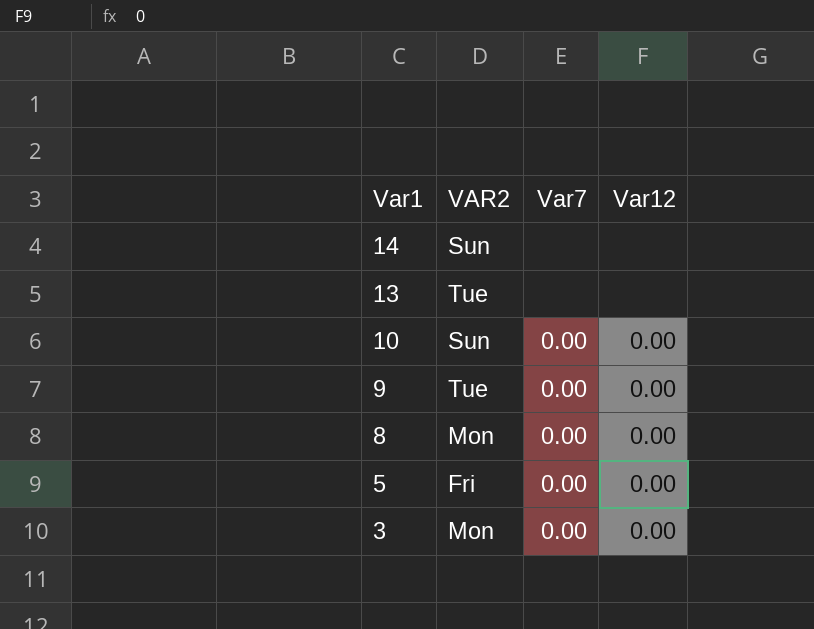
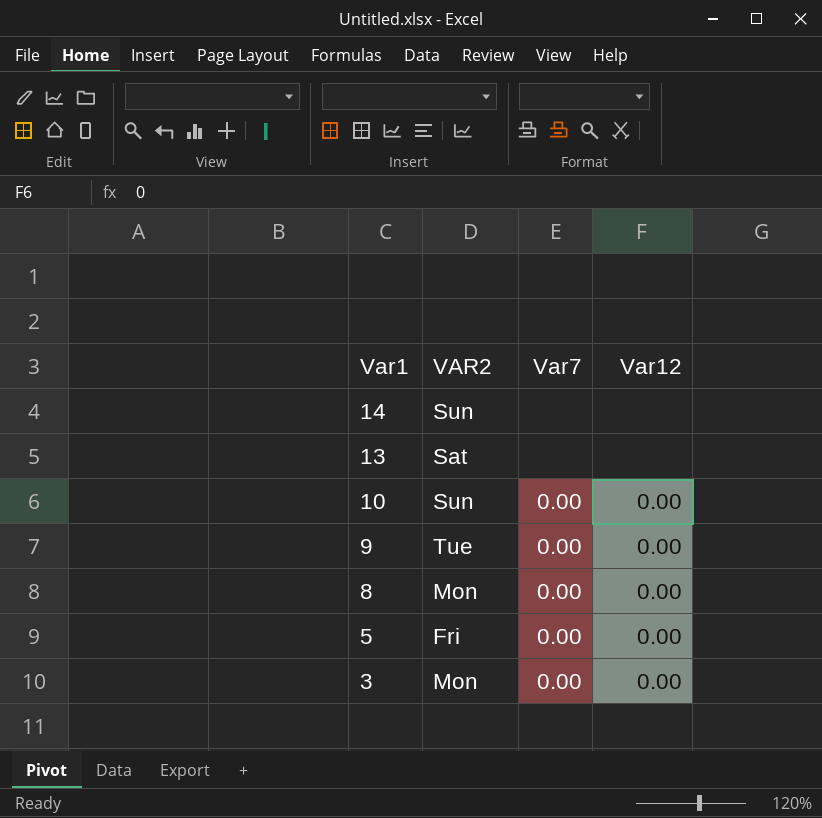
13 | VAR2: Tue -> Sat

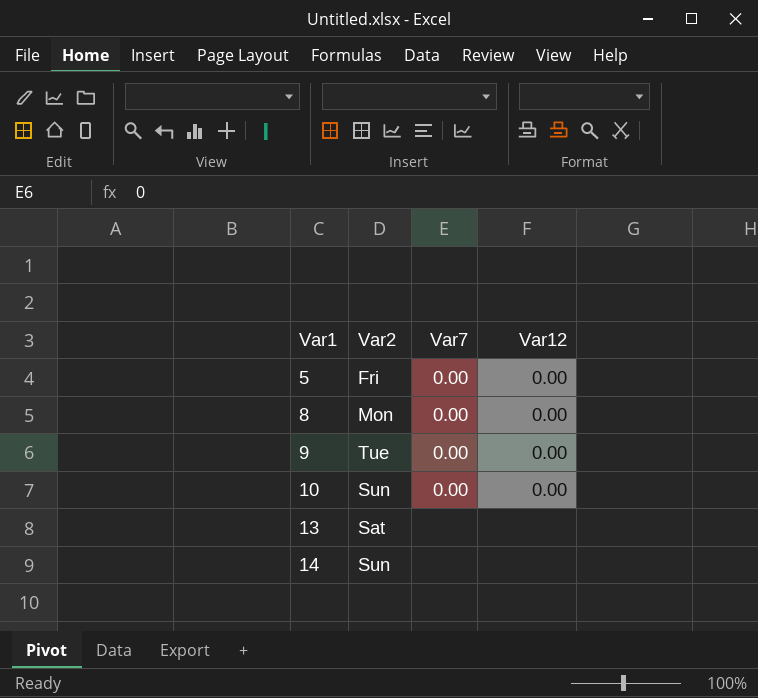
row order: Var1 descending -> Var1 ascending
column name: VAR2 -> Var2
row 3: Mon | 0.00 | 0.00 -> none

